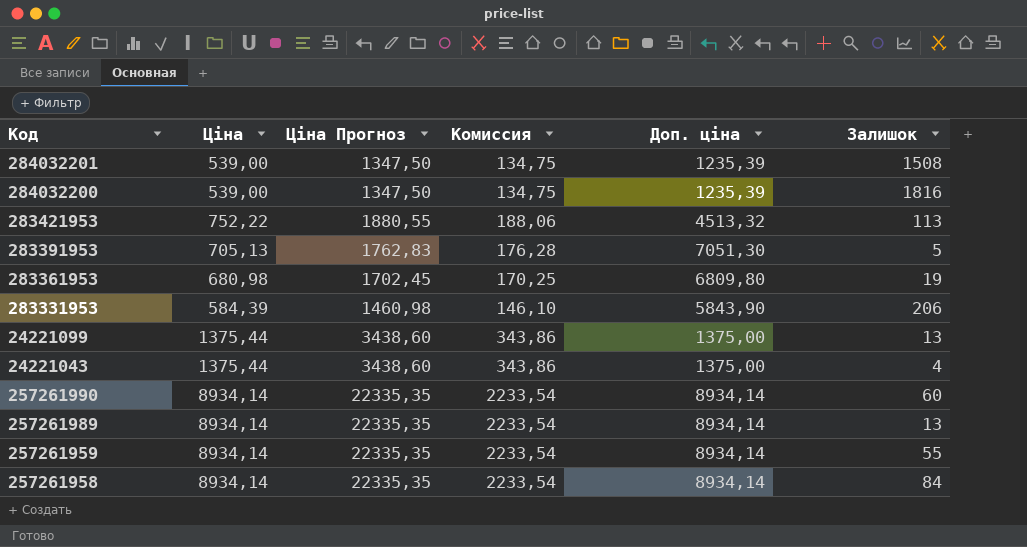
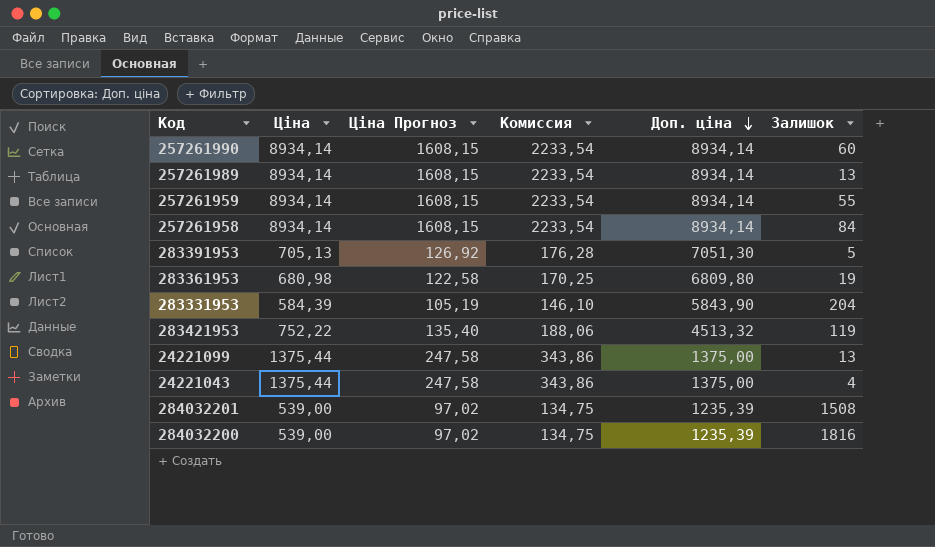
row order: none -> Доп. ціна descending
column Ціна Прогноз | formula: [Ціна] * 2,5 -> [Ціна] * 0,18
283331953 | Залишок: 206 -> 204
283421953 | Залишок: 113 -> 119

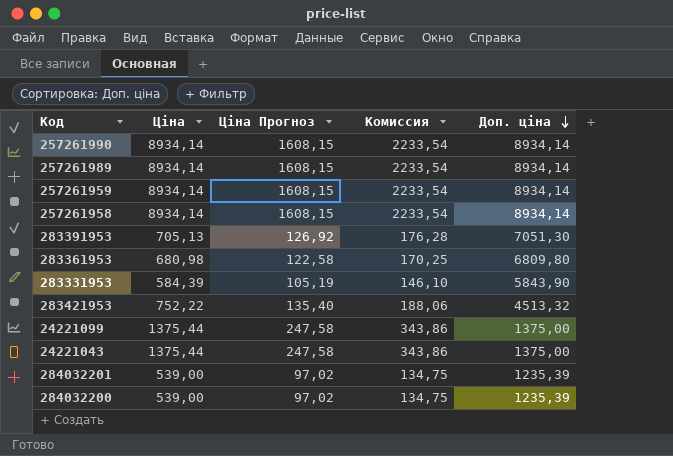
column Залишок | position: 6 -> none

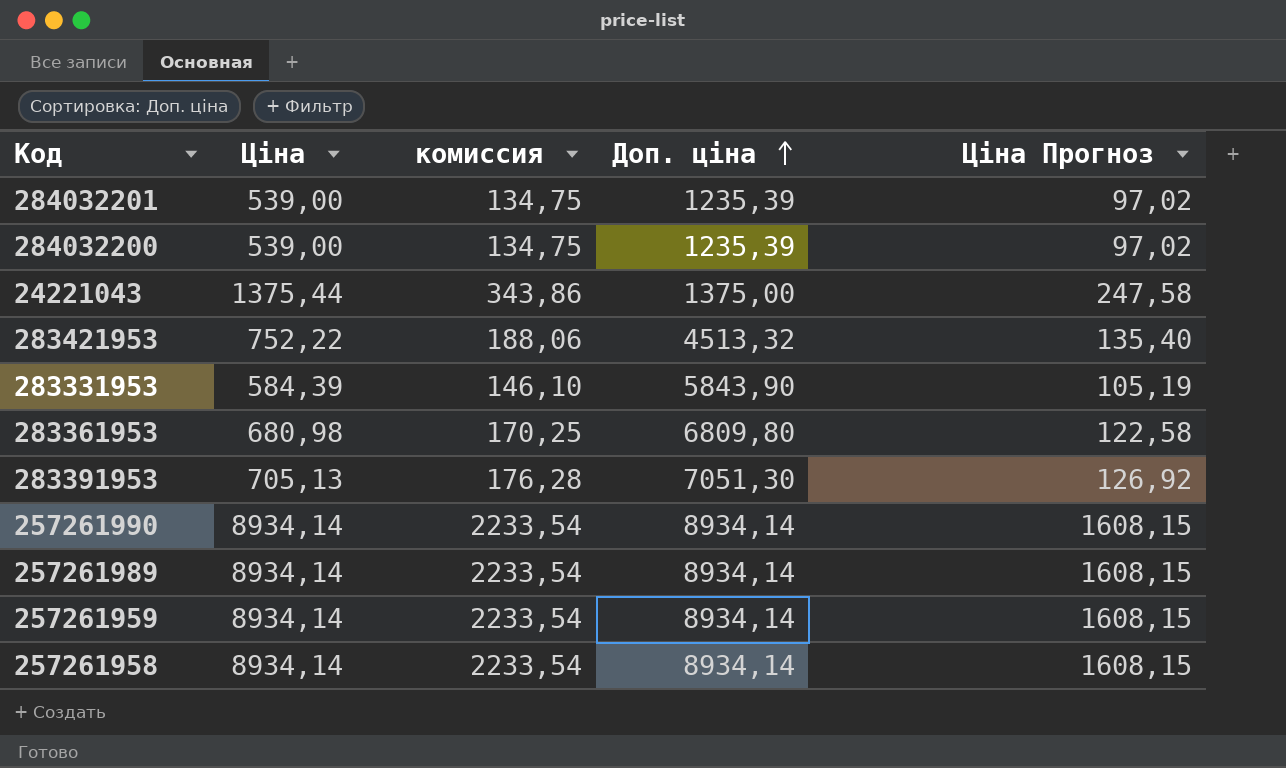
row order: Доп. ціна descending -> Доп. ціна ascending
column name: Комиссия -> комиссия
column Ціна Прогноз | position: 3 -> 5
row 24221099: 1375,44 | 247,58 | 343,86 | 1375,00 -> none

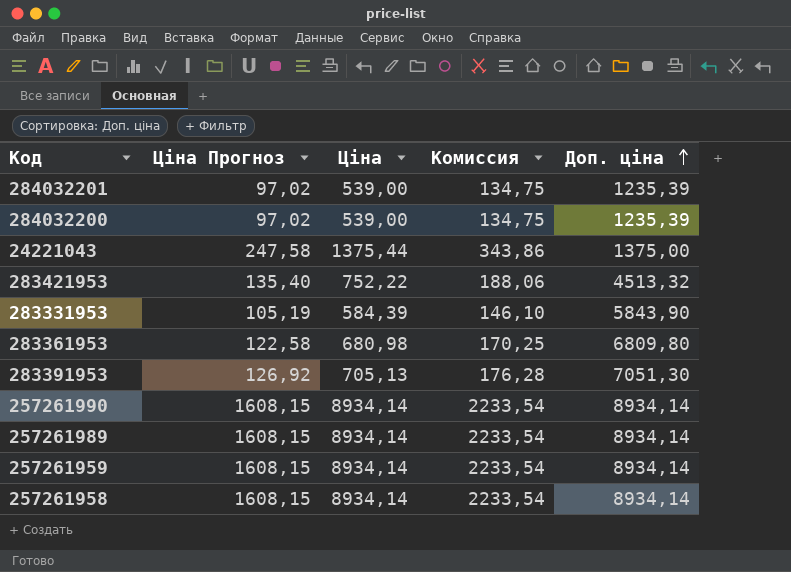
column Ціна Прогноз | position: 5 -> 2
column name: комиссия -> Комиссия

